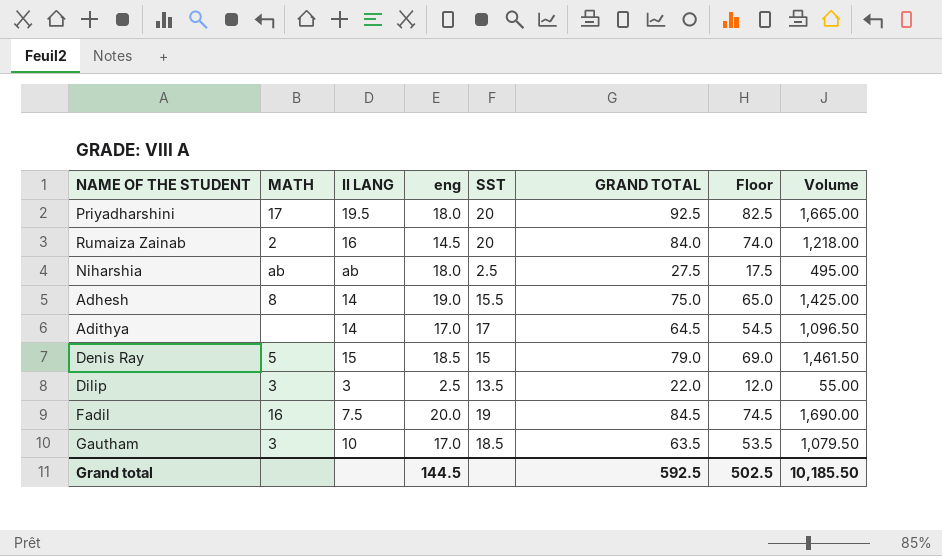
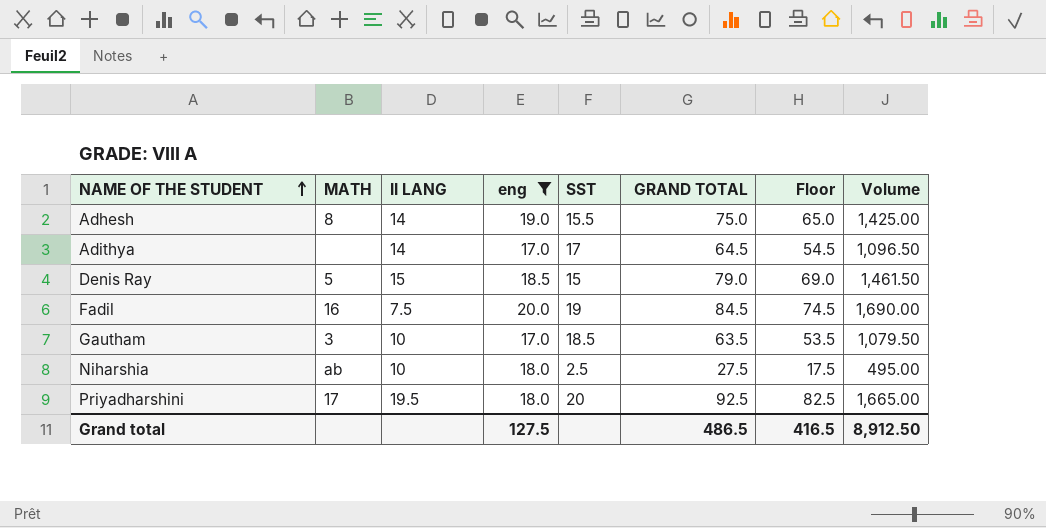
filter: none -> eng >= 17.0
row order: none -> NAME OF THE STUDENT ascending
Niharshia | II LANG: ab -> 10
Grand total | eng: 144.5 -> 127.5
Grand total | GRAND TOTAL: 592.5 -> 486.5
Grand total | Floor: 502.5 -> 416.5
Grand total | Volume: 10,185.50 -> 8,912.50

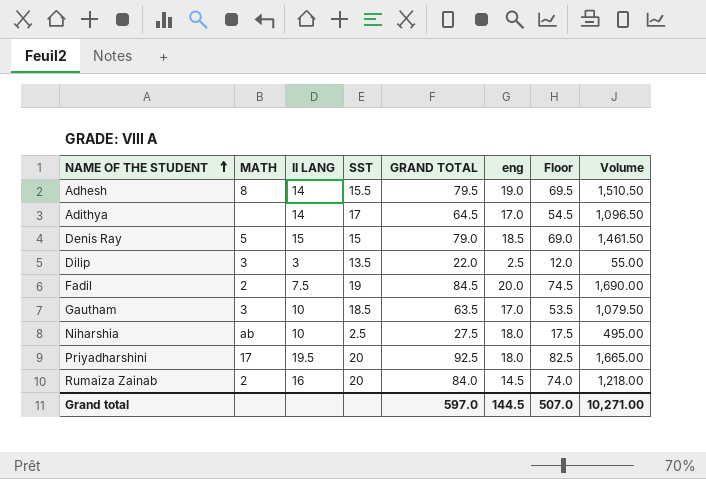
filter: eng >= 17.0 -> none
column eng | position: 4 -> 6
Adhesh | GRAND TOTAL: 75.0 -> 79.5
Adhesh | Floor: 65.0 -> 69.5
Adhesh | Volume: 1,425.00 -> 1,510.50
Fadil | MATH: 16 -> 2
Grand total | GRAND TOTAL: 486.5 -> 597.0
Grand total | eng: 127.5 -> 144.5
Grand total | Floor: 416.5 -> 507.0
Grand total | Volume: 8,912.50 -> 10,271.00

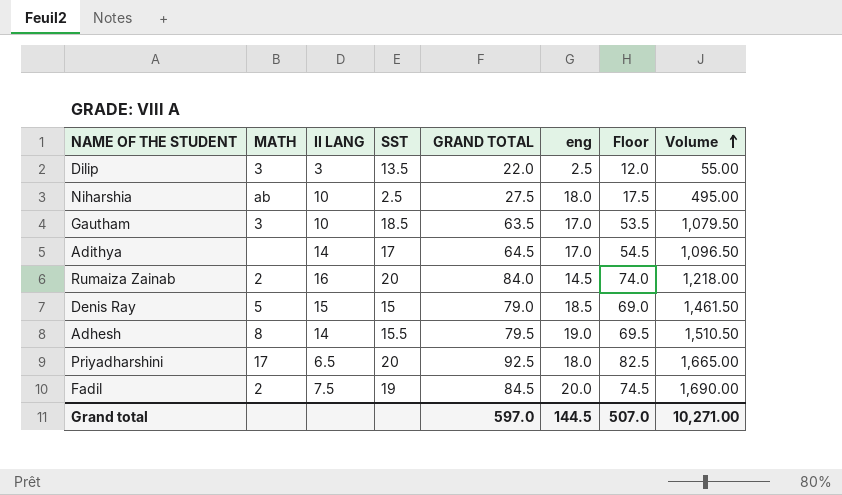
row order: NAME OF THE STUDENT ascending -> Volume ascending
Priyadharshini | II LANG: 19.5 -> 6.5

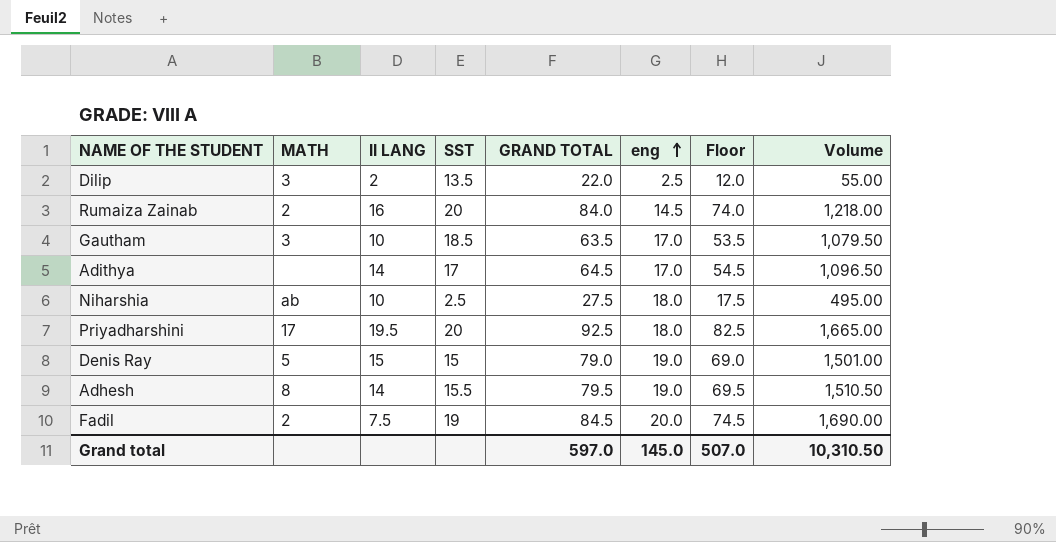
row order: Volume ascending -> eng ascending
Dilip | II LANG: 3 -> 2
Priyadharshini | II LANG: 6.5 -> 19.5
Denis Ray | eng: 18.5 -> 19.0
Denis Ray | Volume: 1,461.50 -> 1,501.00
Grand total | eng: 144.5 -> 145.0
Grand total | Volume: 10,271.00 -> 10,310.50

